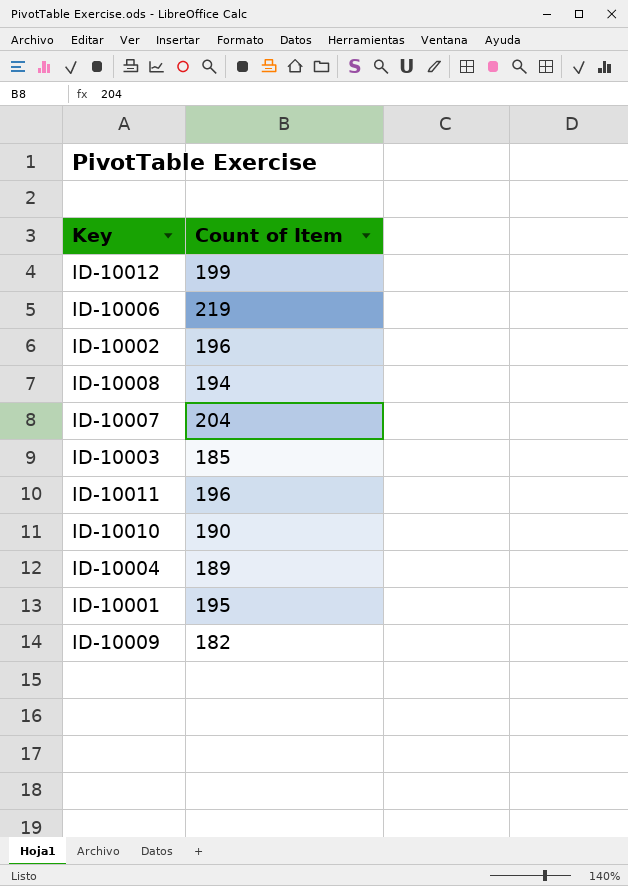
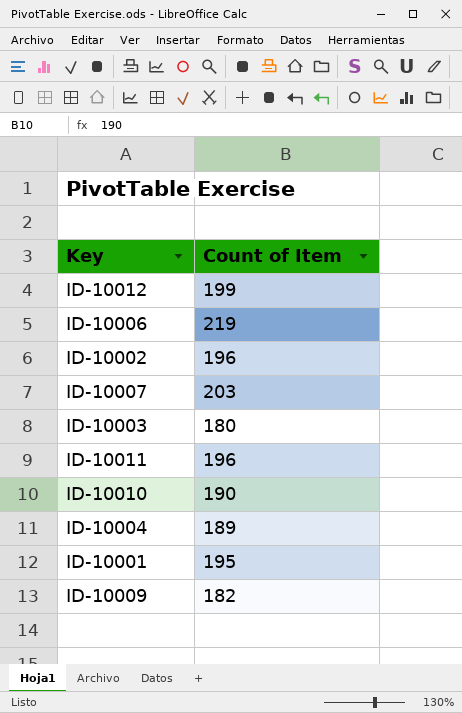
row ID-10008: 194 -> none
ID-10007 | Count of Item: 204 -> 203
ID-10003 | Count of Item: 185 -> 180

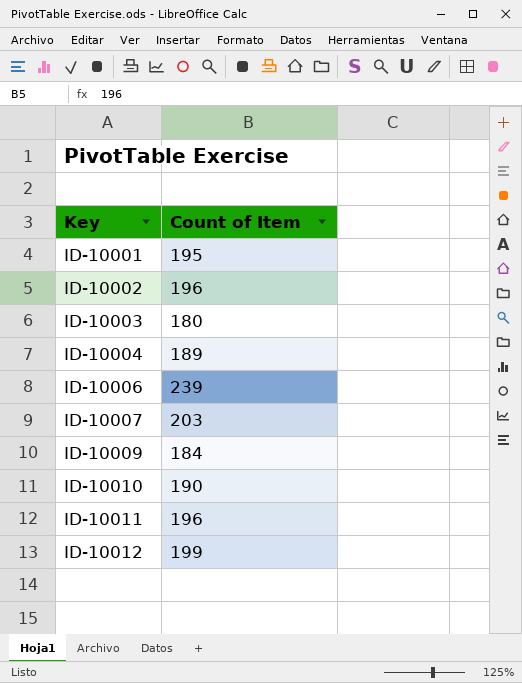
row order: none -> Key ascending
ID-10006 | Count of Item: 219 -> 239
ID-10009 | Count of Item: 182 -> 184

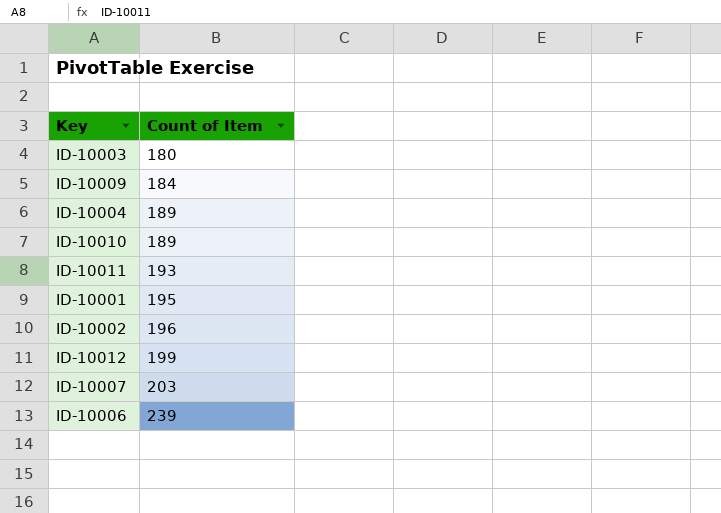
row order: Key ascending -> Count of Item ascending
ID-10010 | Count of Item: 190 -> 189
ID-10011 | Count of Item: 196 -> 193

